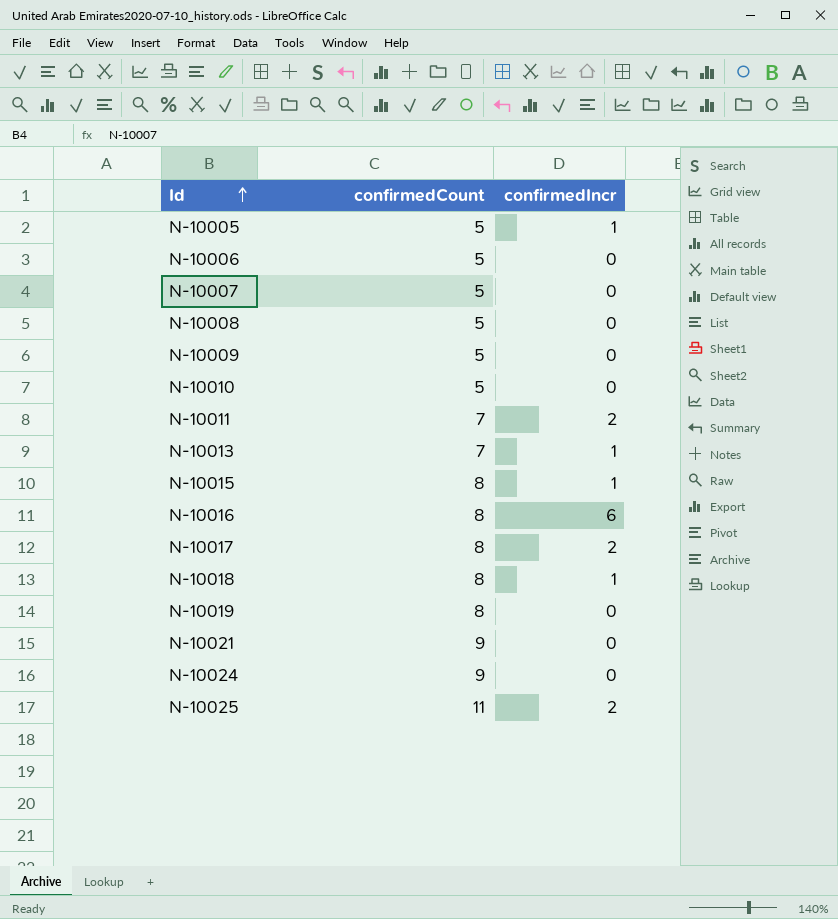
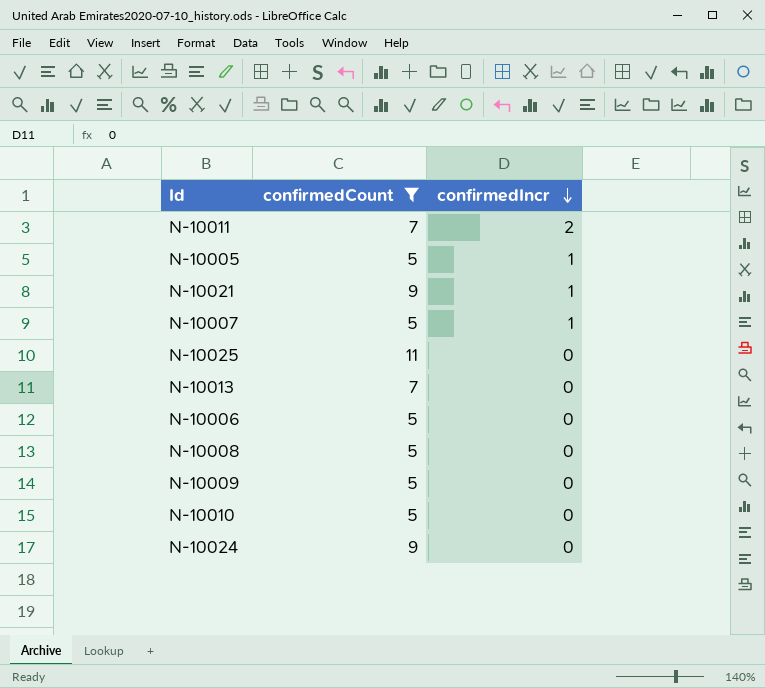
filter: none -> confirmedCount != 8
row order: Id ascending -> confirmedIncr descending
N-10021 | confirmedIncr: 0 -> 1
N-10007 | confirmedIncr: 0 -> 1
N-10025 | confirmedIncr: 2 -> 0
N-10013 | confirmedIncr: 1 -> 0

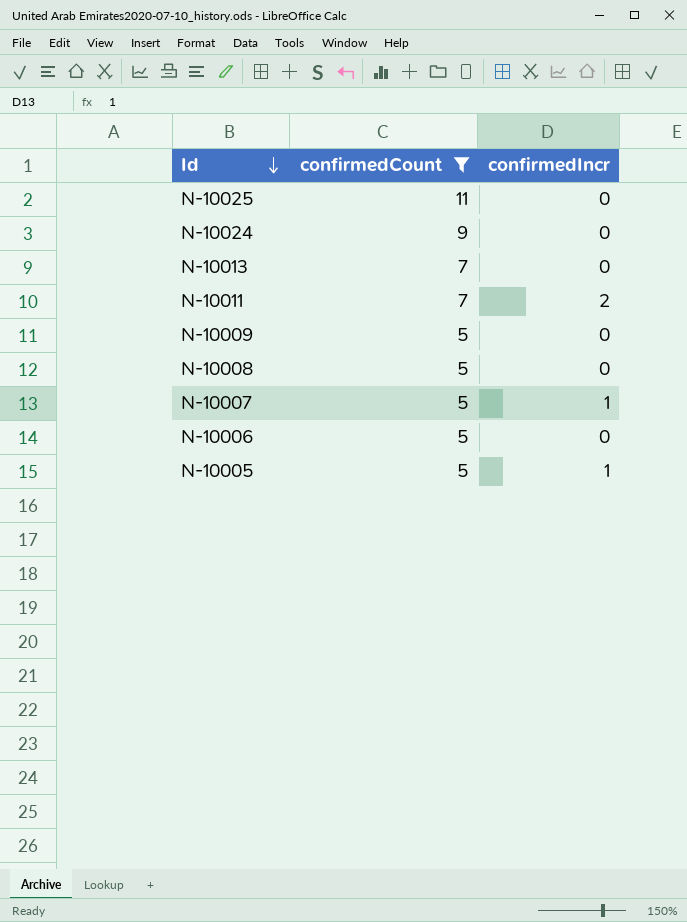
row order: confirmedIncr descending -> Id descending
row N-10021: 9 | 1 -> none
row N-10010: 5 | 0 -> none

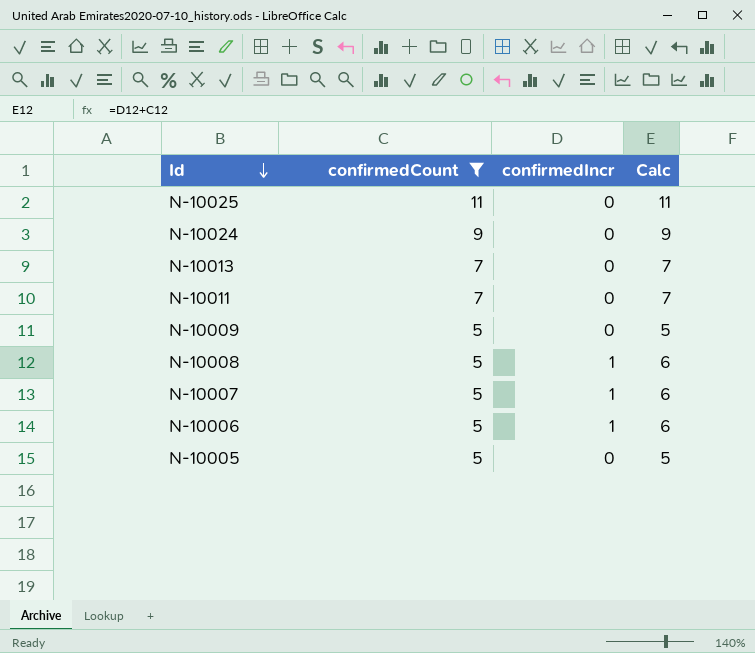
column Calc | formula: none -> [confirmedCount] + [confirmedIncr]
N-10011 | confirmedIncr: 2 -> 0
N-10008 | confirmedIncr: 0 -> 1
N-10006 | confirmedIncr: 0 -> 1
N-10005 | confirmedIncr: 1 -> 0

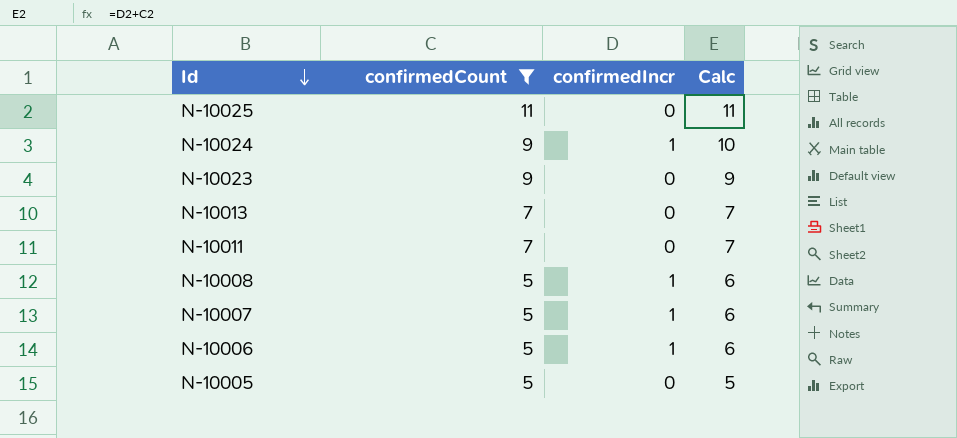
row N-10009: 5 | 0 | 5 -> none
N-10024 | confirmedIncr: 0 -> 1
N-10024 | Calc: 9 -> 10
row N-10023: none -> 9 | 0 | 9

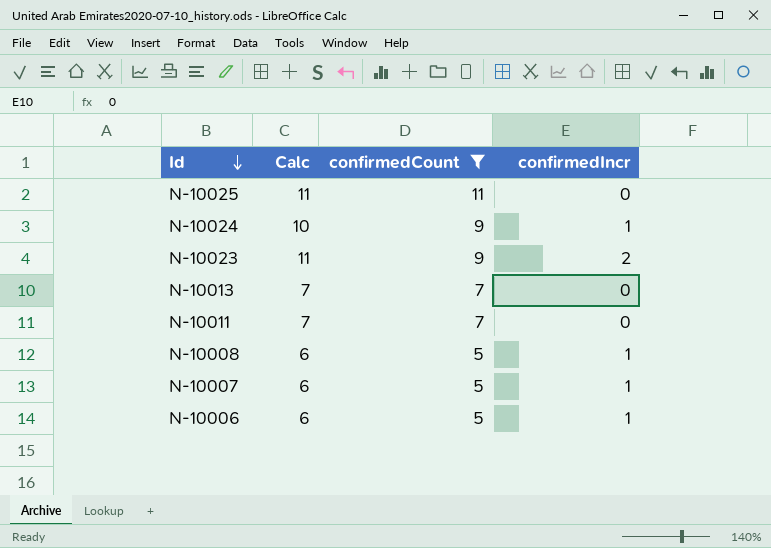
column Calc | position: 4 -> 2
row N-10005: 5 | 0 | 5 -> none
N-10023 | Calc: 9 -> 11
N-10023 | confirmedIncr: 0 -> 2

